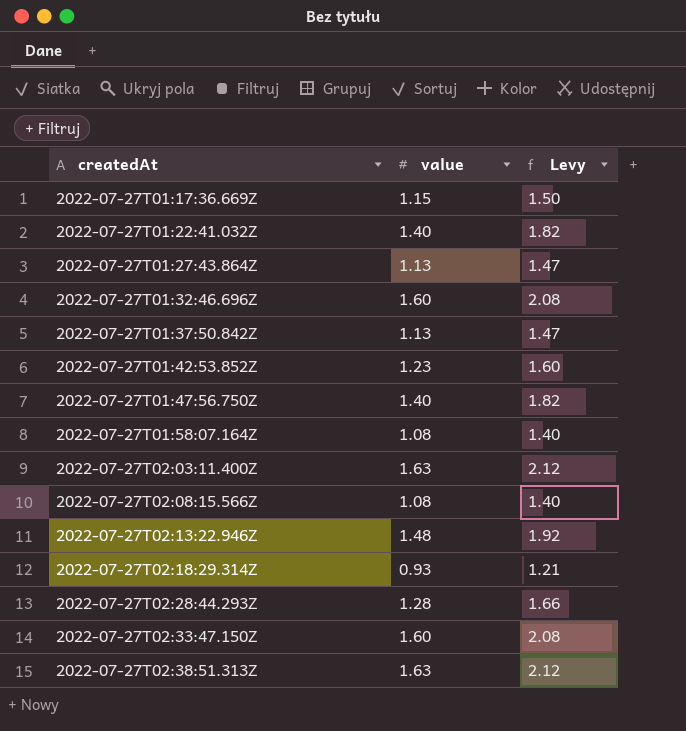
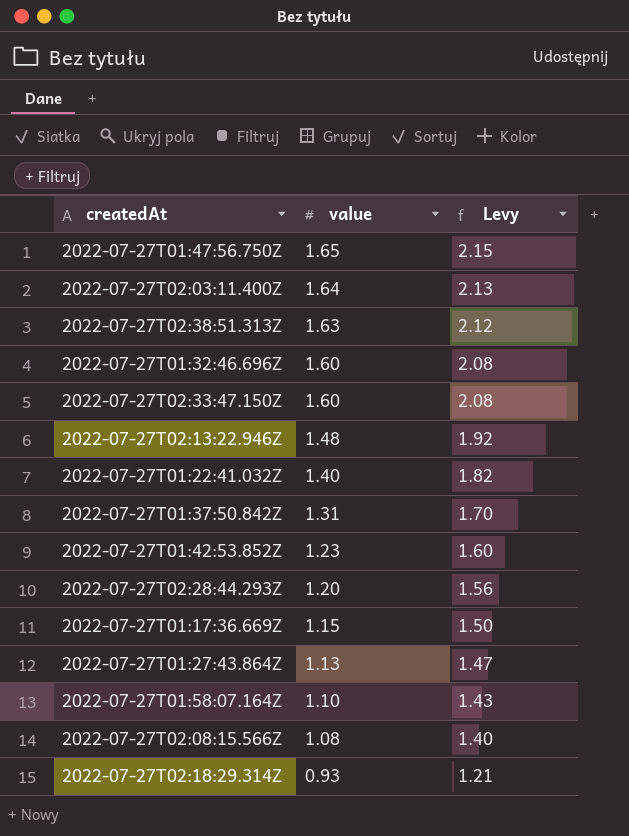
row order: createdAt ascending -> value descending
2022-07-27T01:47:56.750Z | value: 1.40 -> 1.65
2022-07-27T01:47:56.750Z | Levy: 1.82 -> 2.15
2022-07-27T02:03:11.400Z | value: 1.63 -> 1.64
2022-07-27T02:03:11.400Z | Levy: 2.12 -> 2.13
2022-07-27T01:37:50.842Z | value: 1.13 -> 1.31
2022-07-27T01:37:50.842Z | Levy: 1.47 -> 1.70
2022-07-27T02:28:44.293Z | value: 1.28 -> 1.20
2022-07-27T02:28:44.293Z | Levy: 1.66 -> 1.56
2022-07-27T01:58:07.164Z | value: 1.08 -> 1.10
2022-07-27T01:58:07.164Z | Levy: 1.40 -> 1.43

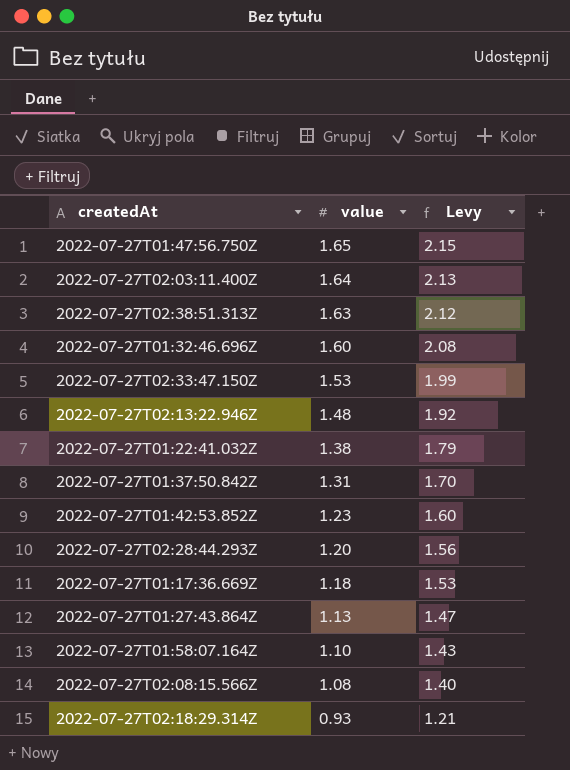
2022-07-27T02:33:47.150Z | value: 1.60 -> 1.53
2022-07-27T02:33:47.150Z | Levy: 2.08 -> 1.99
2022-07-27T01:22:41.032Z | value: 1.40 -> 1.38
2022-07-27T01:22:41.032Z | Levy: 1.82 -> 1.79
2022-07-27T01:17:36.669Z | value: 1.15 -> 1.18
2022-07-27T01:17:36.669Z | Levy: 1.50 -> 1.53

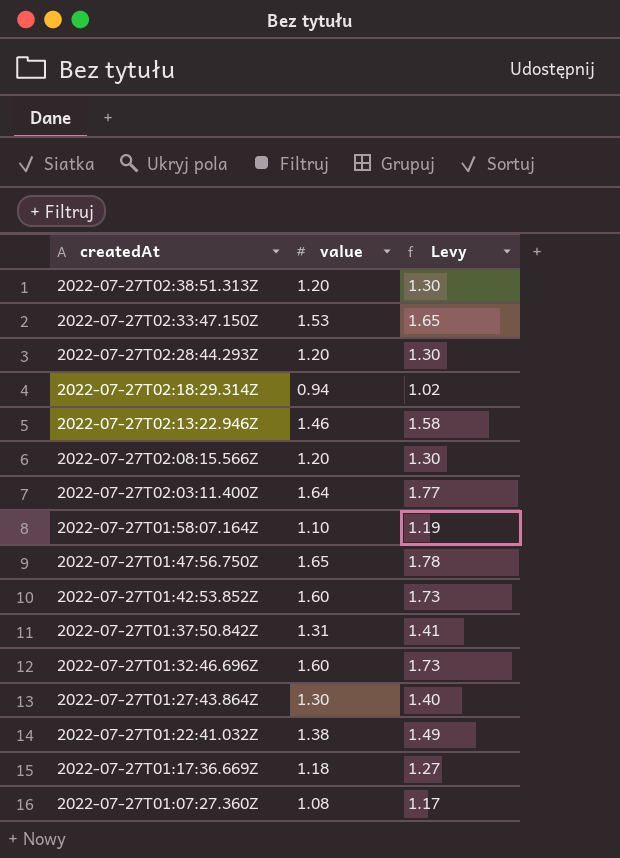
row order: value descending -> createdAt descending
column Levy | formula: [value] * 1.3 -> [value] * 1.08
2022-07-27T02:38:51.313Z | value: 1.63 -> 1.20
2022-07-27T02:18:29.314Z | value: 0.93 -> 0.94
2022-07-27T02:13:22.946Z | value: 1.48 -> 1.46
2022-07-27T02:08:15.566Z | value: 1.08 -> 1.20
2022-07-27T01:42:53.852Z | value: 1.23 -> 1.60
2022-07-27T01:27:43.864Z | value: 1.13 -> 1.30
row 2022-07-27T01:07:27.360Z: none -> 1.08 | 1.17

